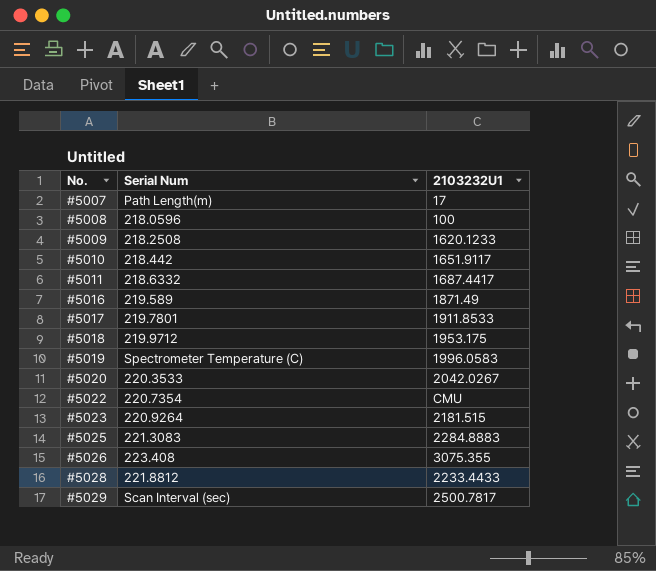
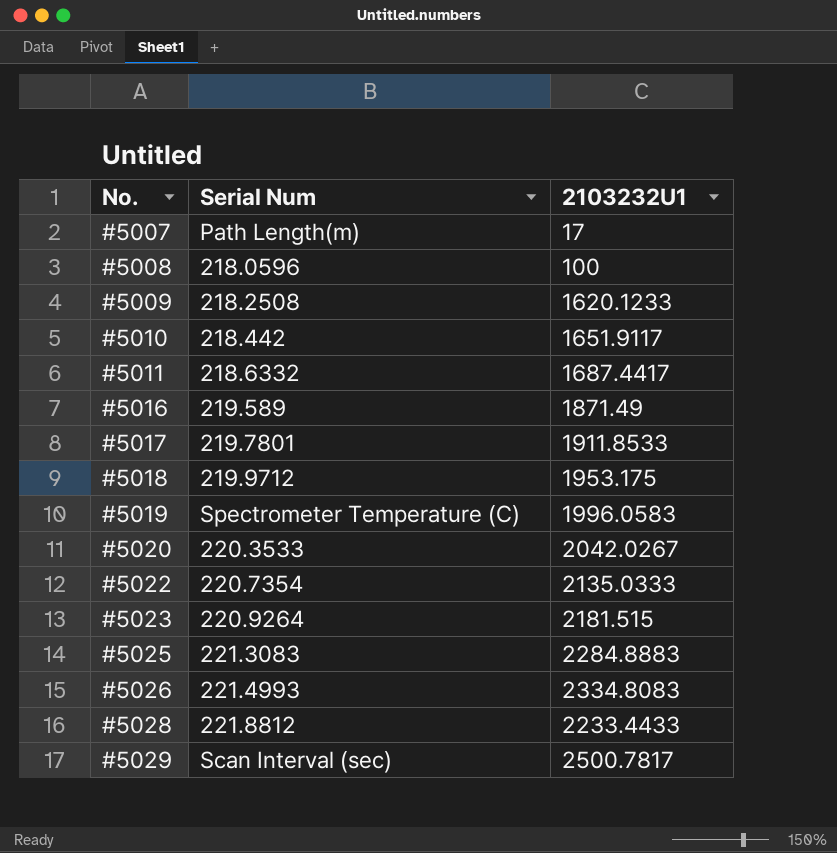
#5022 | 2103232U1: CMU -> 2135.0333
#5026 | Serial Num: 223.408 -> 221.4993
#5026 | 2103232U1: 3075.355 -> 2334.8083

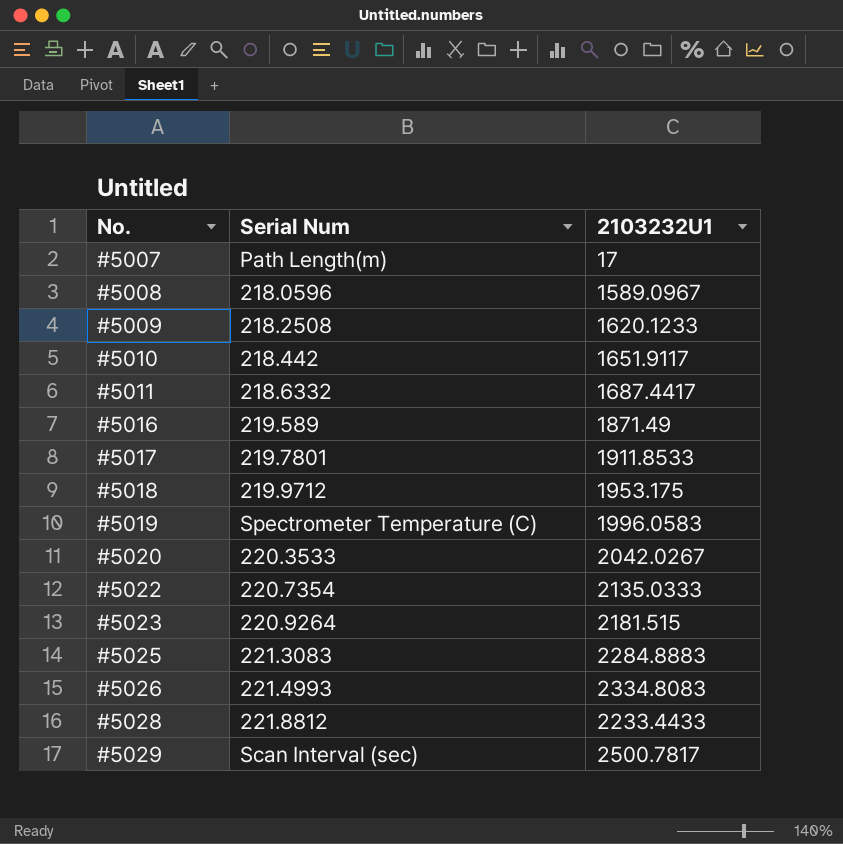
#5008 | 2103232U1: 100 -> 1589.0967

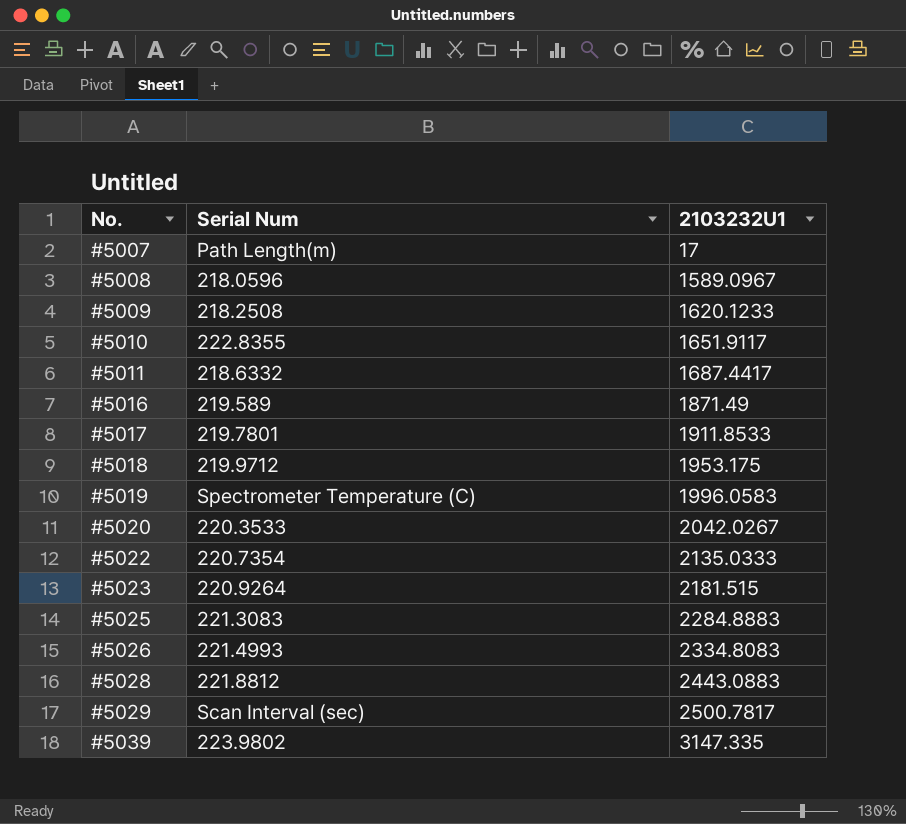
#5010 | Serial Num: 218.442 -> 222.8355
#5028 | 2103232U1: 2233.4433 -> 2443.0883
row #5039: none -> 223.9802 | 3147.335

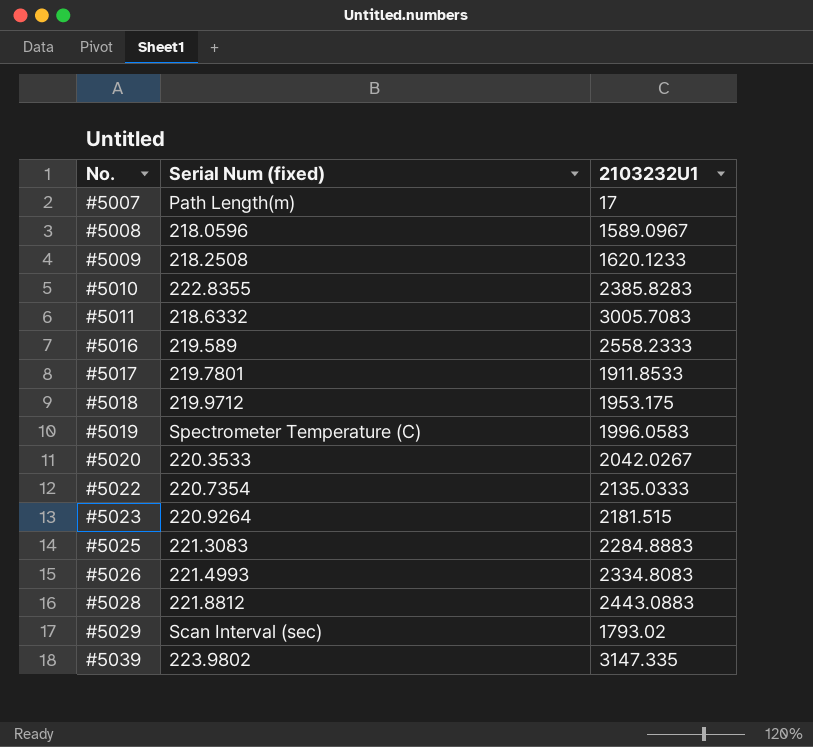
column name: Serial Num -> Serial Num (fixed)
#5010 | 2103232U1: 1651.9117 -> 2385.8283
#5011 | 2103232U1: 1687.4417 -> 3005.7083
#5016 | 2103232U1: 1871.49 -> 2558.2333
#5029 | 2103232U1: 2500.7817 -> 1793.02

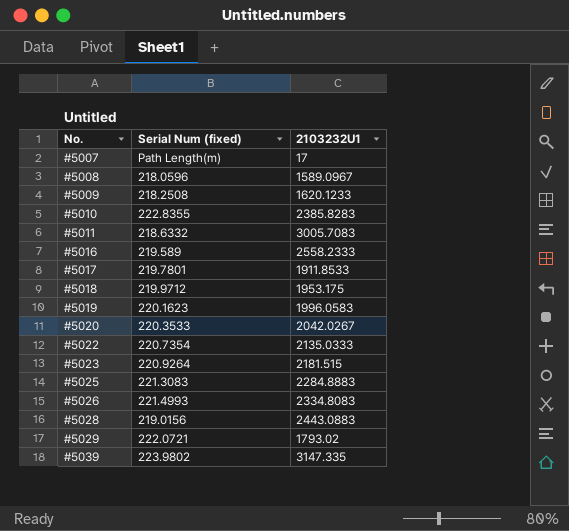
#5019 | Serial Num (fixed): Spectrometer Temperature (C) -> 220.1623
#5028 | Serial Num (fixed): 221.8812 -> 219.0156
#5029 | Serial Num (fixed): Scan Interval (sec) -> 222.0721

